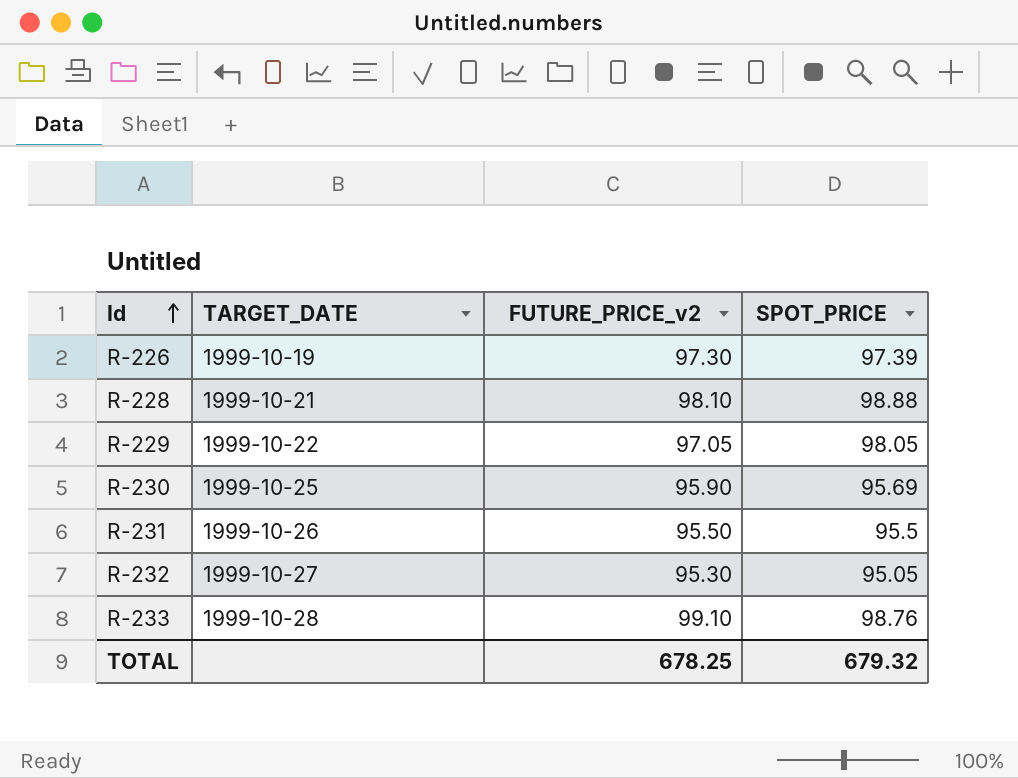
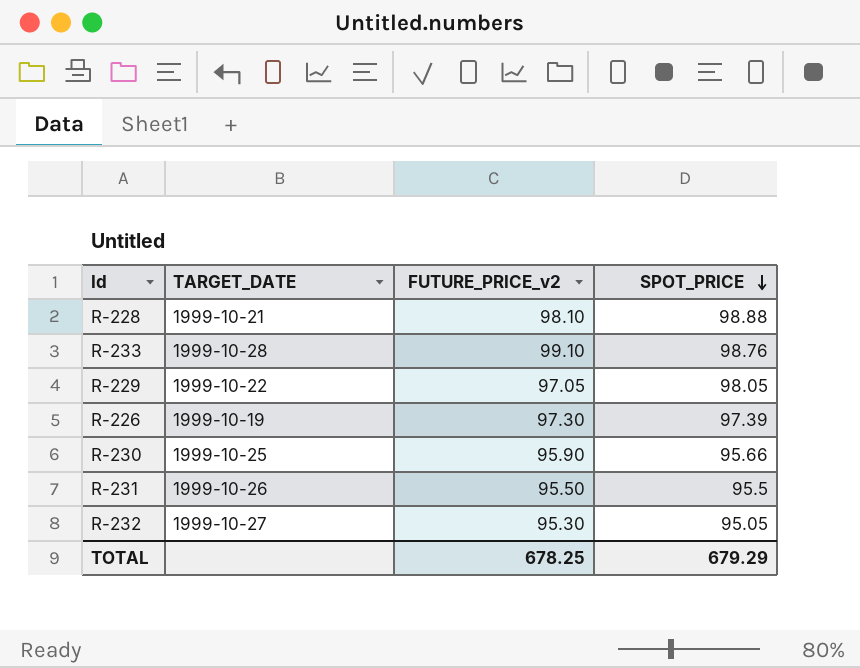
row order: Id ascending -> SPOT_PRICE descending
R-230 | SPOT_PRICE: 95.69 -> 95.66
TOTAL | SPOT_PRICE: 679.32 -> 679.29

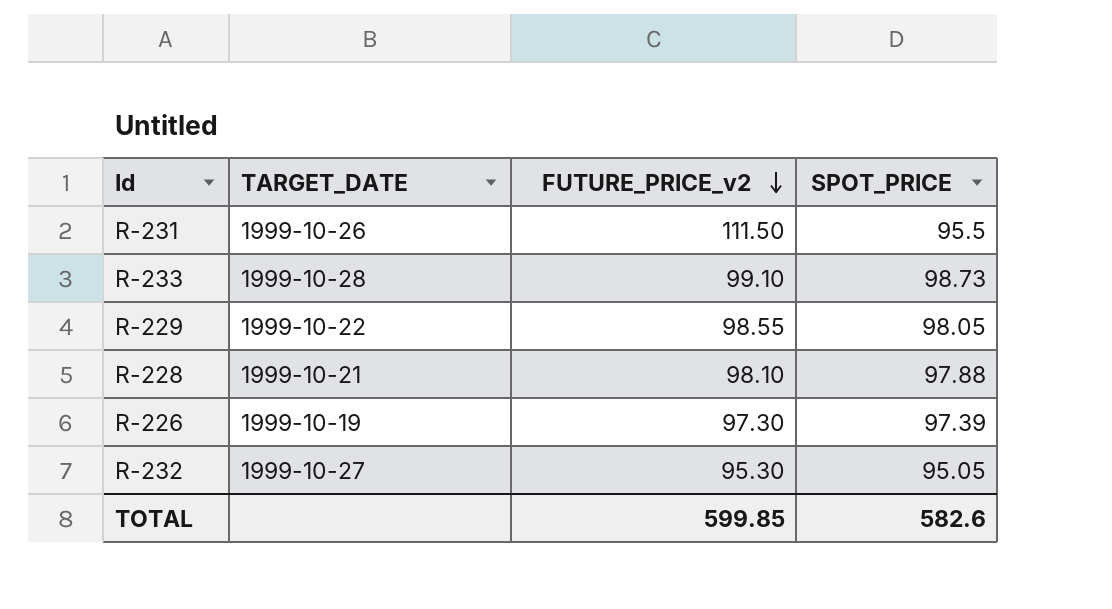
row order: SPOT_PRICE descending -> FUTURE_PRICE_v2 descending
row R-230: 1999-10-25 | 95.90 | 95.66 -> none
R-231 | FUTURE_PRICE_v2: 95.50 -> 111.50
R-233 | SPOT_PRICE: 98.76 -> 98.73
R-229 | FUTURE_PRICE_v2: 97.05 -> 98.55
R-228 | SPOT_PRICE: 98.88 -> 97.88
TOTAL | FUTURE_PRICE_v2: 678.25 -> 599.85
TOTAL | SPOT_PRICE: 679.29 -> 582.6

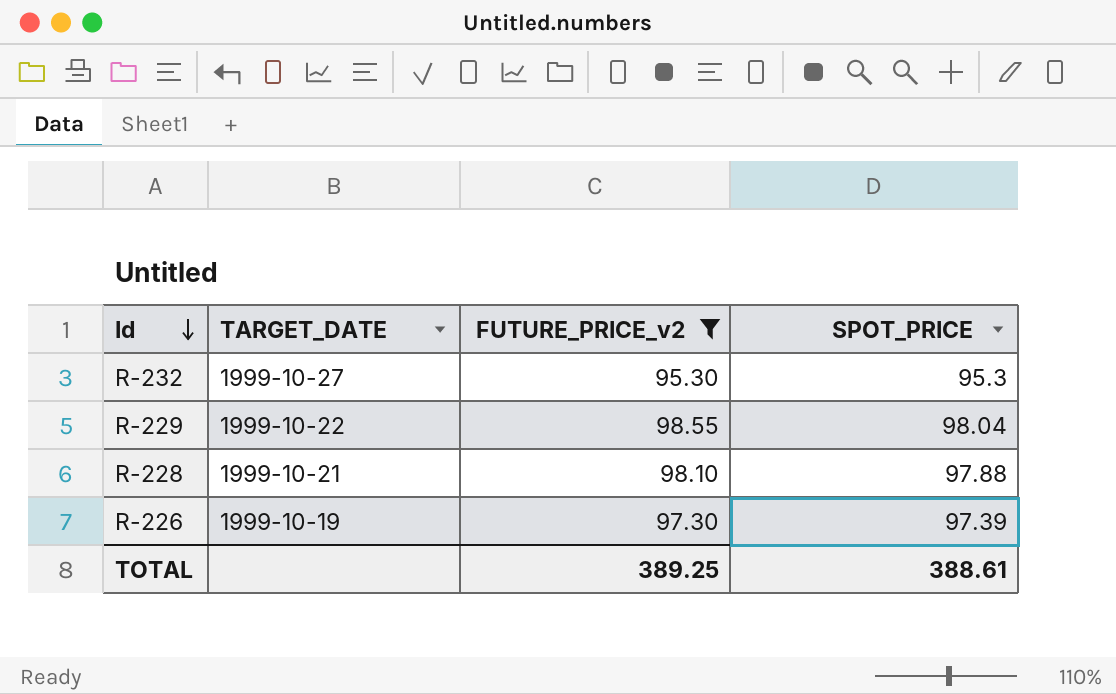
filter: none -> FUTURE_PRICE_v2 <= 98.55
row order: FUTURE_PRICE_v2 descending -> Id descending
R-232 | SPOT_PRICE: 95.05 -> 95.3
R-229 | SPOT_PRICE: 98.05 -> 98.04
TOTAL | FUTURE_PRICE_v2: 599.85 -> 389.25
TOTAL | SPOT_PRICE: 582.6 -> 388.61

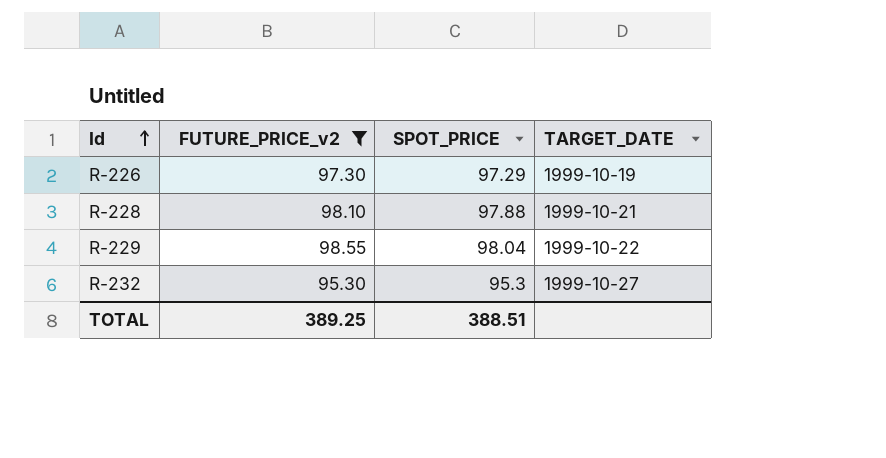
row order: Id descending -> Id ascending
column TARGET_DATE | position: 2 -> 4
R-226 | SPOT_PRICE: 97.39 -> 97.29
TOTAL | SPOT_PRICE: 388.61 -> 388.51

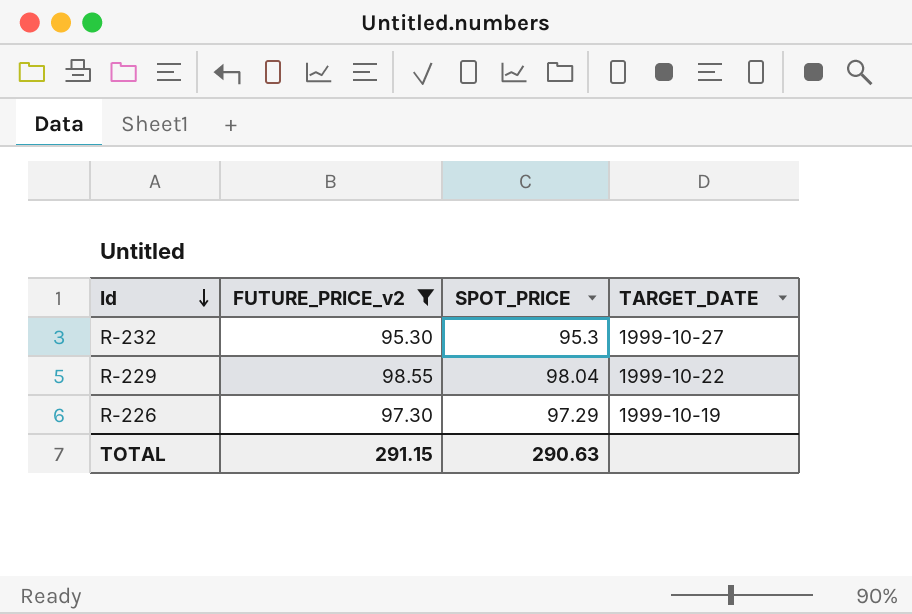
row order: Id ascending -> Id descending
row R-228: 98.10 | 97.88 | 1999-10-21 -> none
TOTAL | FUTURE_PRICE_v2: 389.25 -> 291.15
TOTAL | SPOT_PRICE: 388.51 -> 290.63

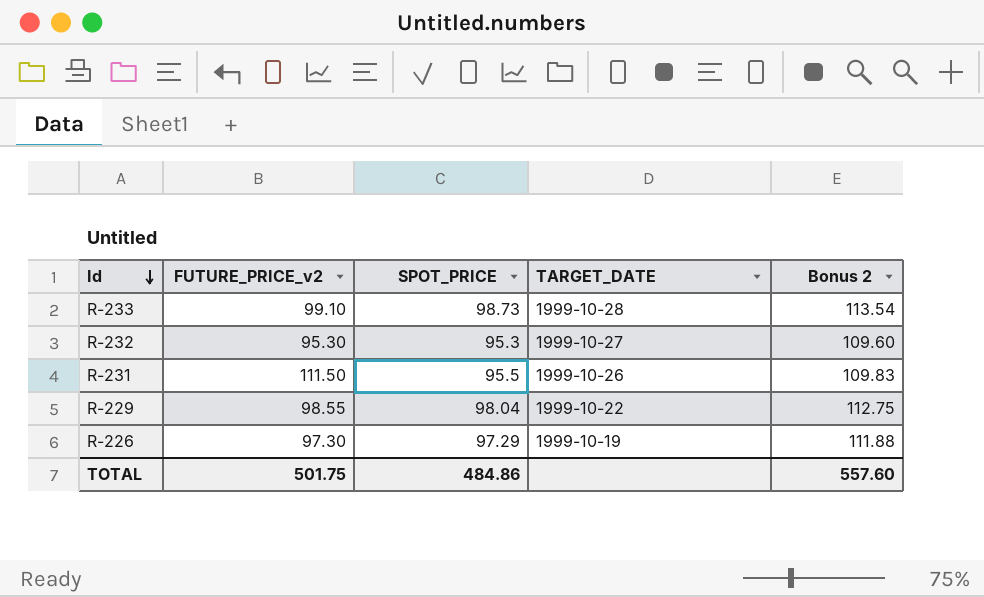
filter: FUTURE_PRICE_v2 <= 98.55 -> none
column Bonus 2 | formula: none -> [SPOT_PRICE] * 1.15
TOTAL | FUTURE_PRICE_v2: 291.15 -> 501.75
TOTAL | SPOT_PRICE: 290.63 -> 484.86

